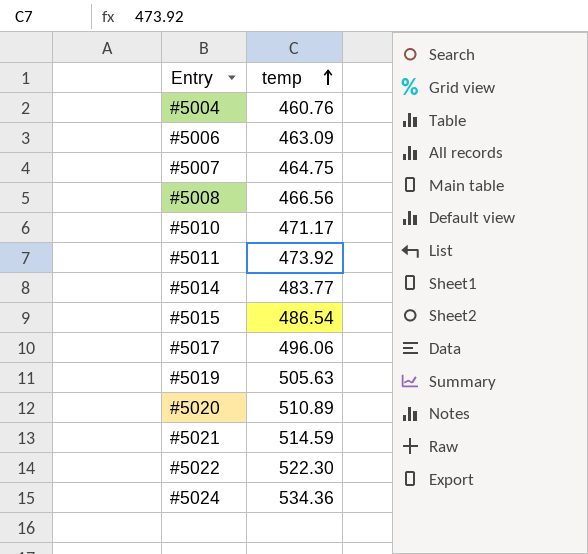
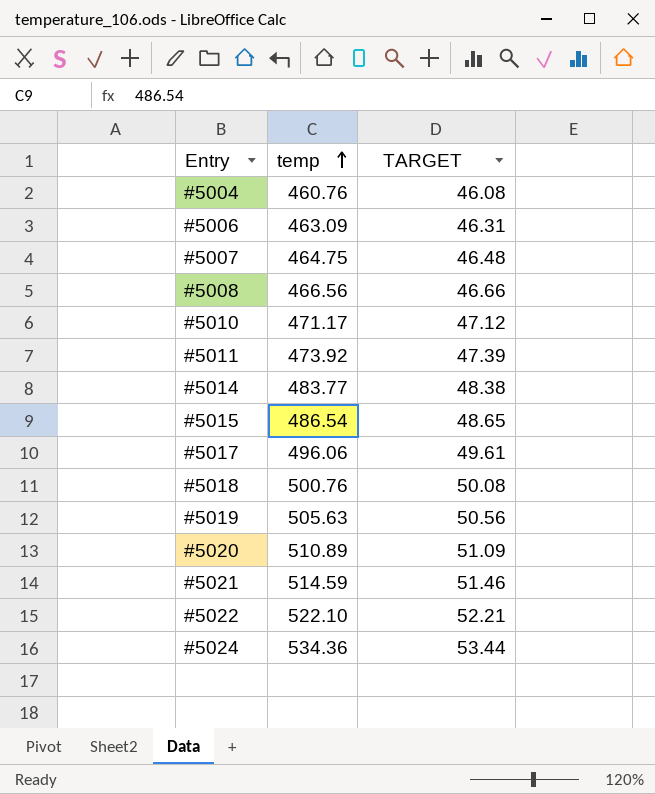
column TARGET | formula: none -> [temp] * 0.1
row #5018: none -> 500.76 | 50.08
#5022 | temp: 522.30 -> 522.10

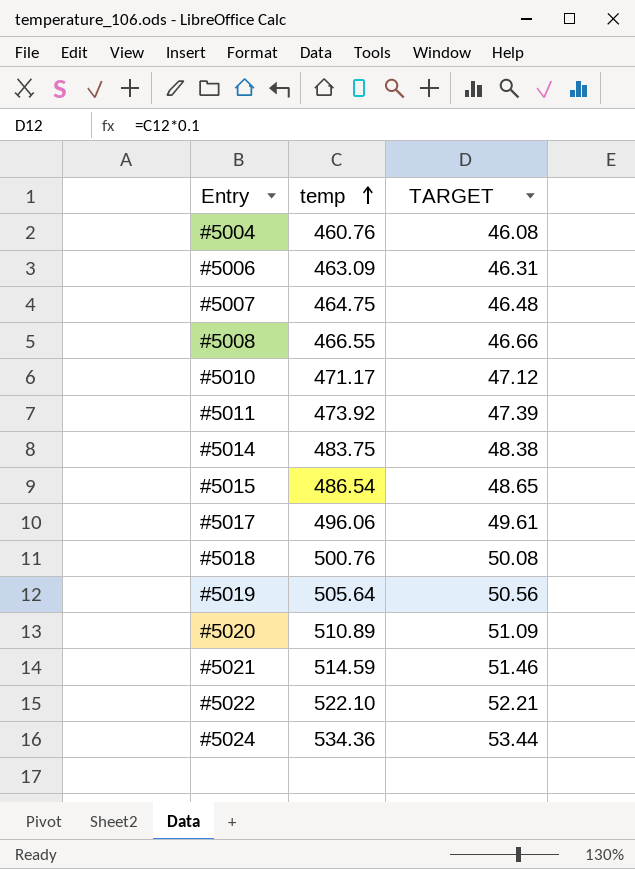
#5008 | temp: 466.56 -> 466.55
#5014 | temp: 483.77 -> 483.75
#5019 | temp: 505.63 -> 505.64

